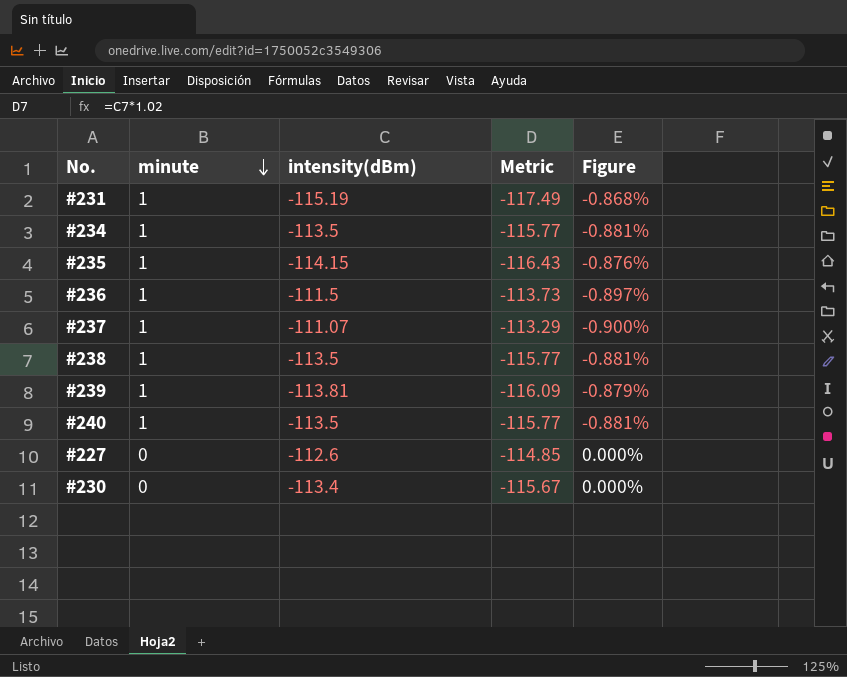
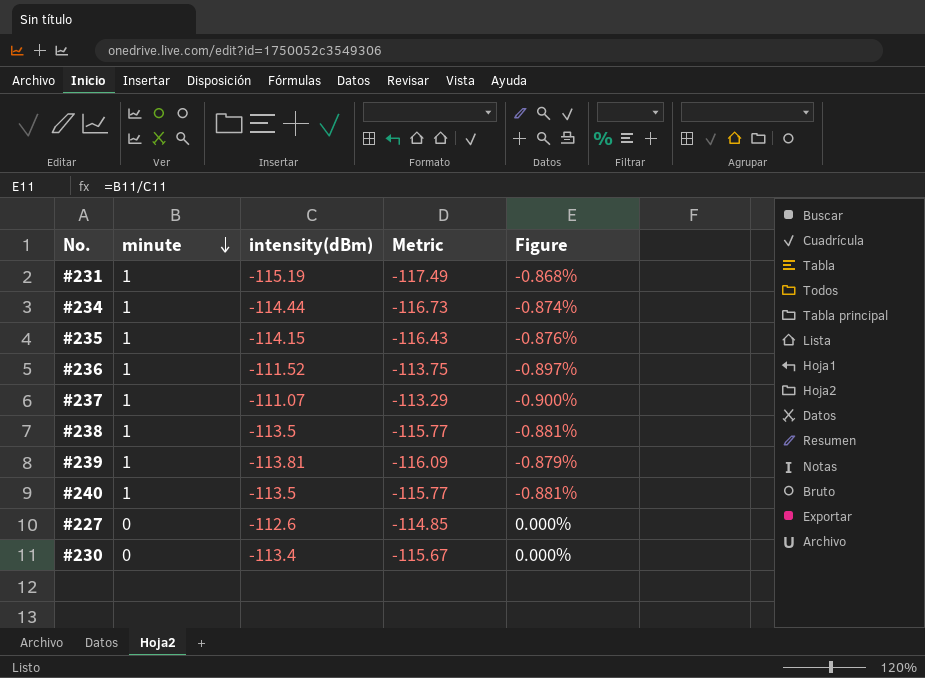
#234 | intensity(dBm): -113.5 -> -114.44
#234 | Metric: -115.77 -> -116.73
#234 | Figure: -0.881% -> -0.874%
#236 | intensity(dBm): -111.5 -> -111.52
#236 | Metric: -113.73 -> -113.75

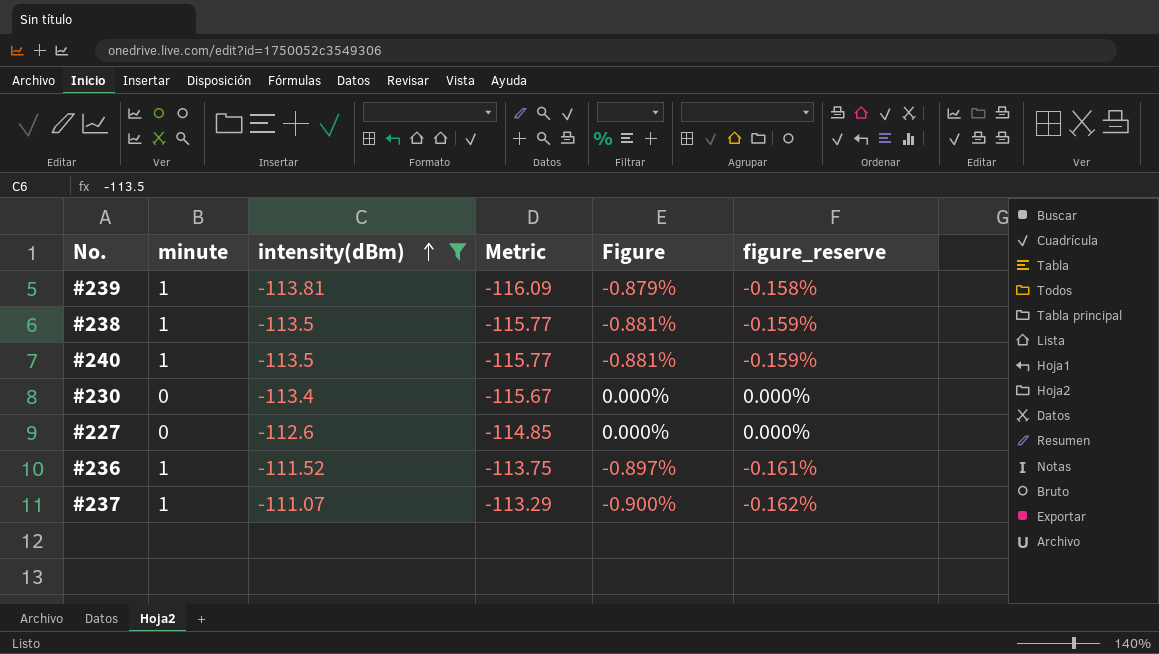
filter: none -> intensity(dBm) >= -113.81
row order: minute descending -> intensity(dBm) ascending
column figure_reserve | formula: none -> [Figure] * 0.18

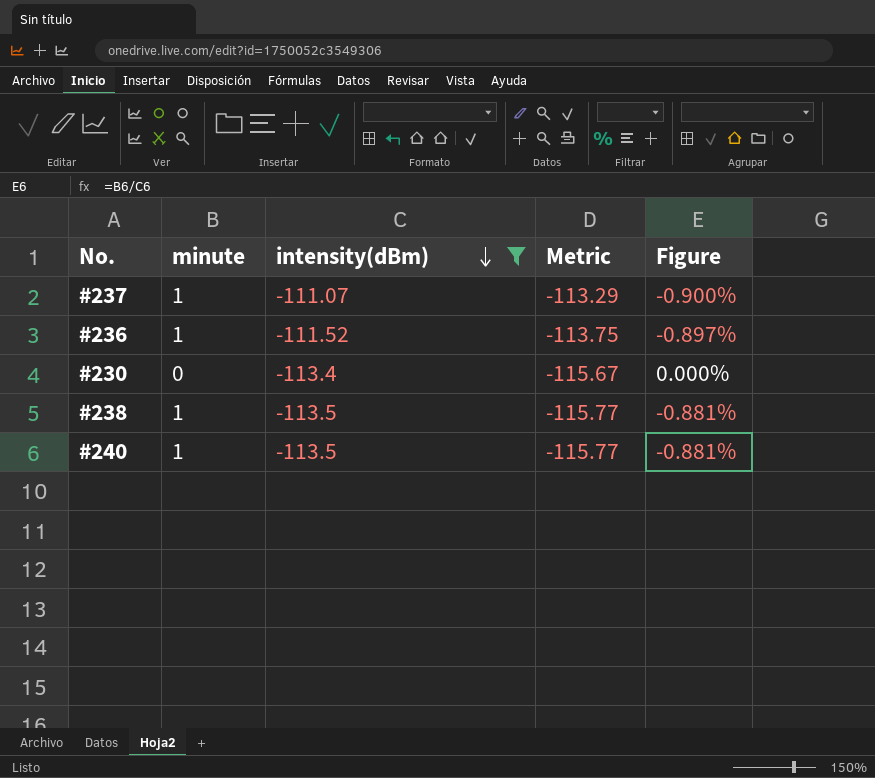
row order: intensity(dBm) ascending -> intensity(dBm) descending
column figure_reserve | formula: [Figure] * 0.18 -> none
row #239: 1 | -113.81 | -116.09 | -0.879% | -0.158% -> none
row #227: 0 | -112.6 | -114.85 | 0.000% | 0.000% -> none

